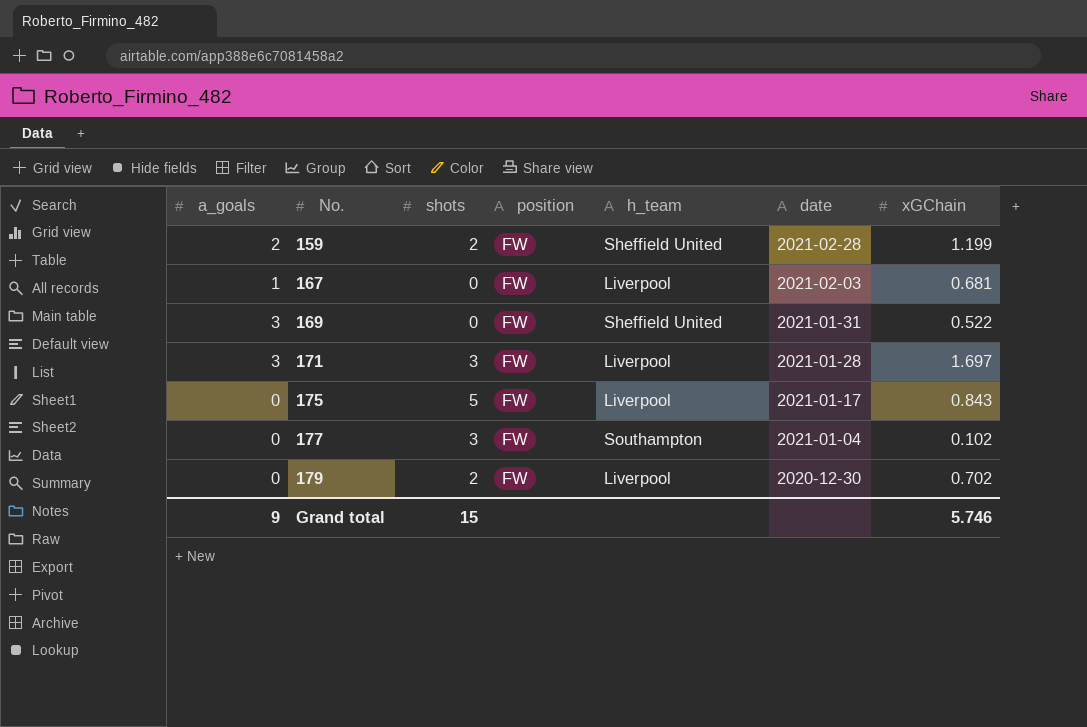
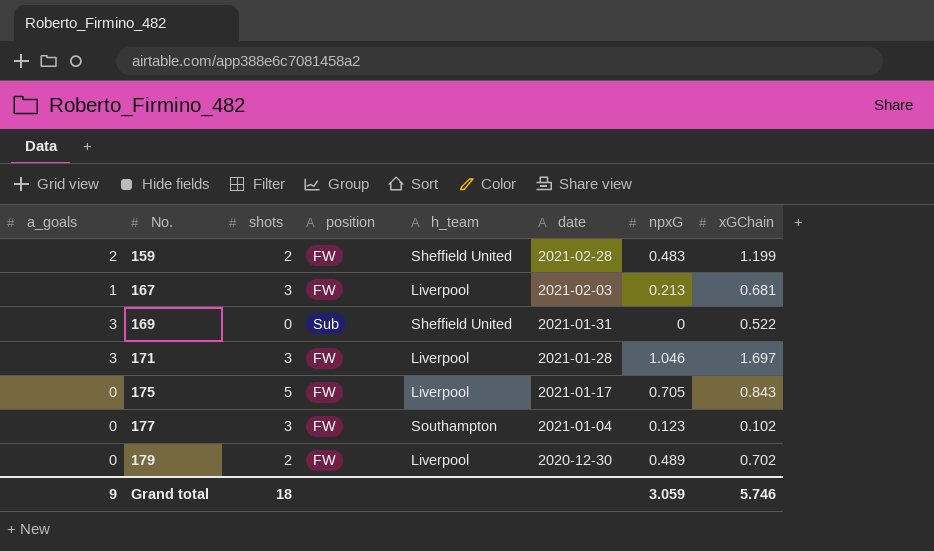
column npxG | position: none -> 7
167 | shots: 0 -> 3
169 | position: FW -> Sub
Grand total | shots: 15 -> 18

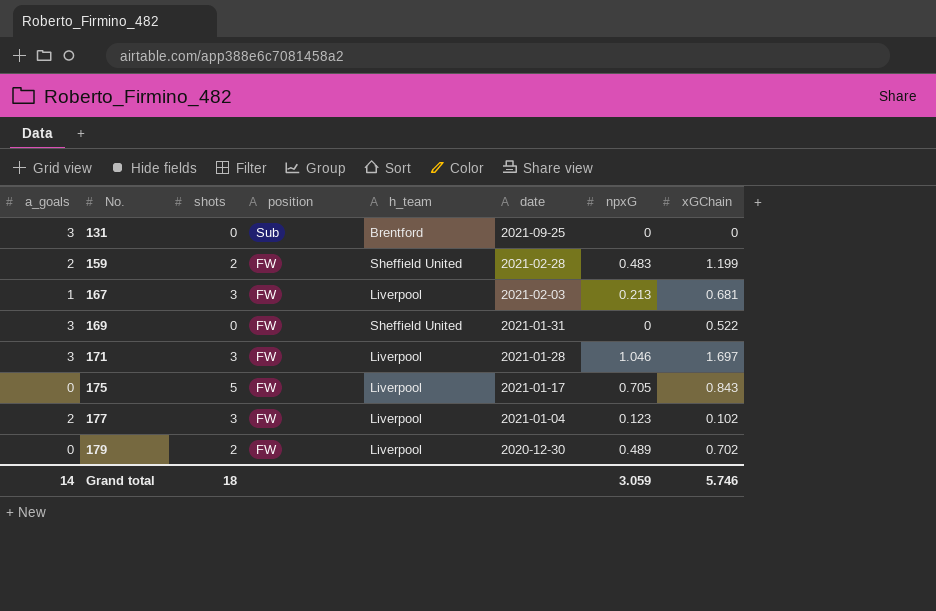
row 131: none -> 3 | 0 | Sub | Brentford | 2021-09-25 | 0 | 0
169 | position: Sub -> FW
177 | a_goals: 0 -> 2
177 | h_team: Southampton -> Liverpool
Grand total | a_goals: 9 -> 14

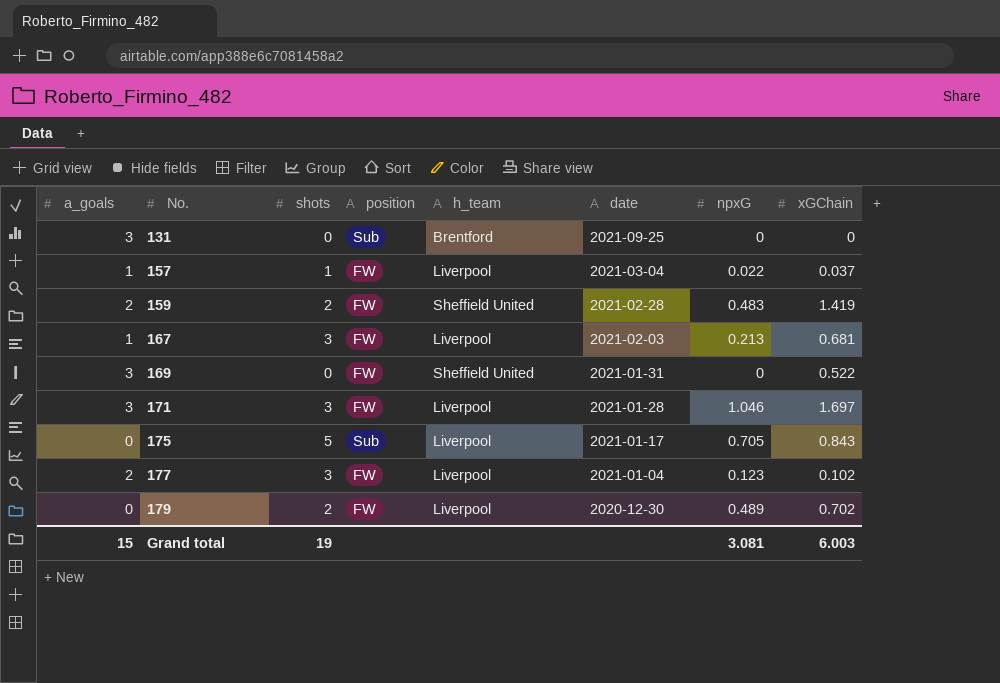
row 157: none -> 1 | 1 | FW | Liverpool | 2021-03-04 | 0.022 | 0.037
159 | xGChain: 1.199 -> 1.419
175 | position: FW -> Sub
Grand total | a_goals: 14 -> 15
Grand total | shots: 18 -> 19
Grand total | npxG: 3.059 -> 3.081
Grand total | xGChain: 5.746 -> 6.003

